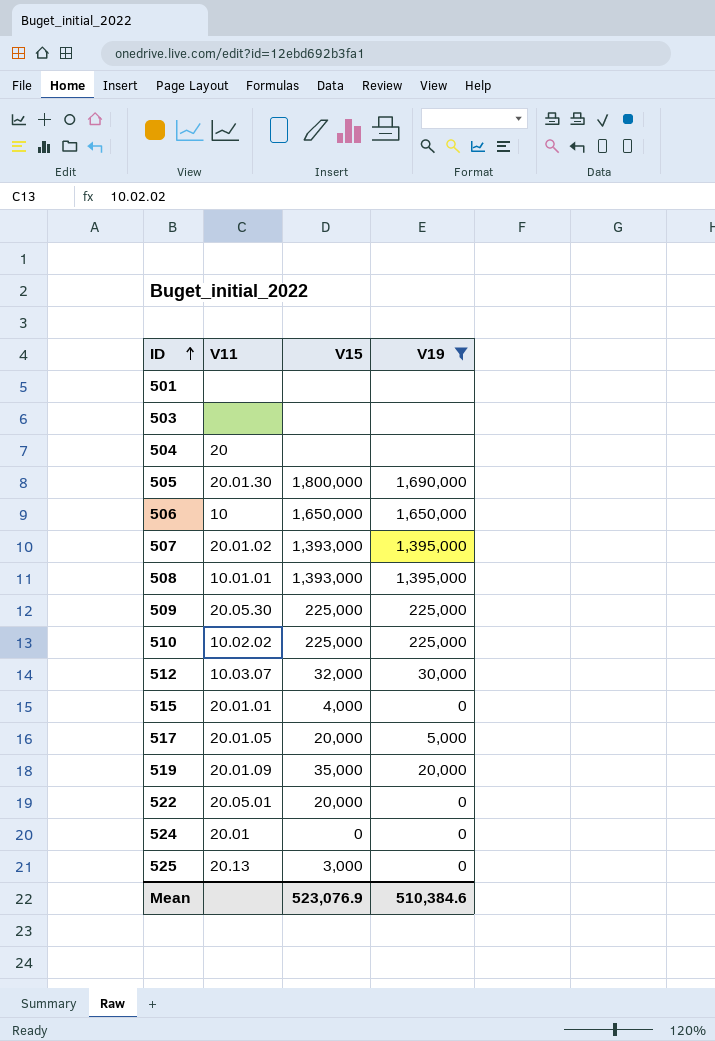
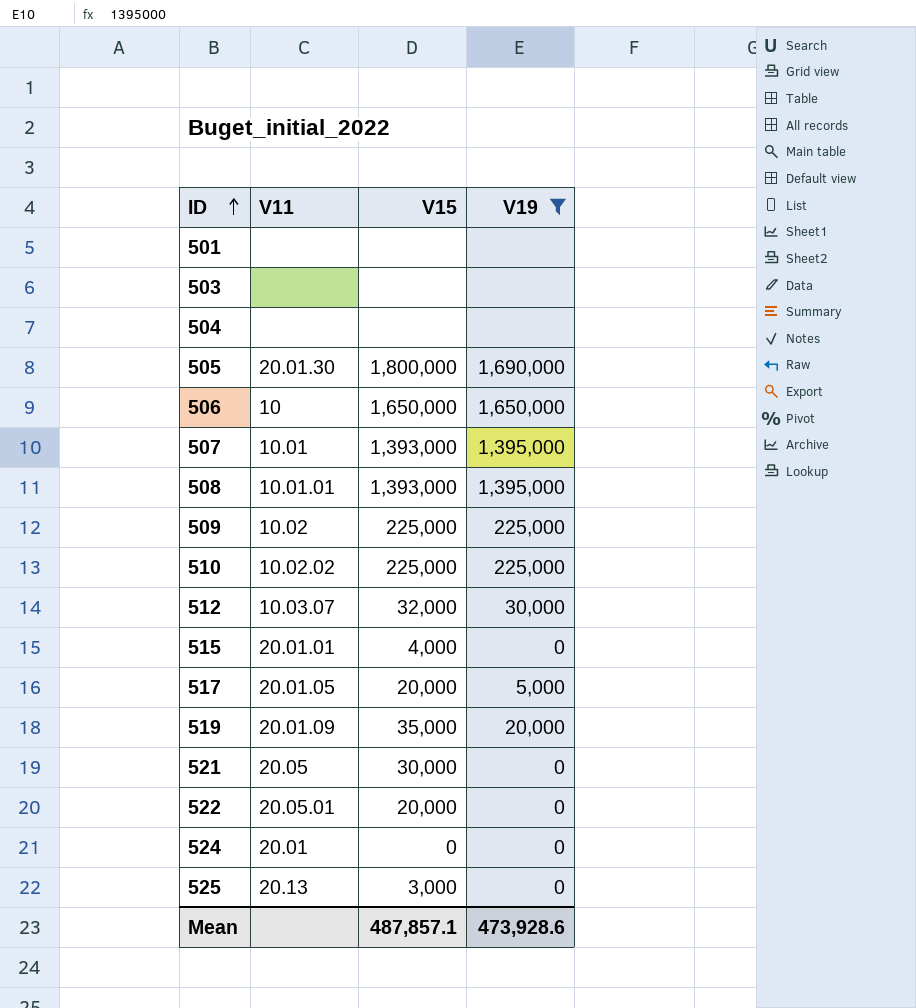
504 | V11: 20 -> none
507 | V11: 20.01.02 -> 10.01
509 | V11: 20.05.30 -> 10.02
row 521: none -> 20.05 | 30,000 | 0
Mean | V15: 523,076.9 -> 487,857.1
Mean | V19: 510,384.6 -> 473,928.6

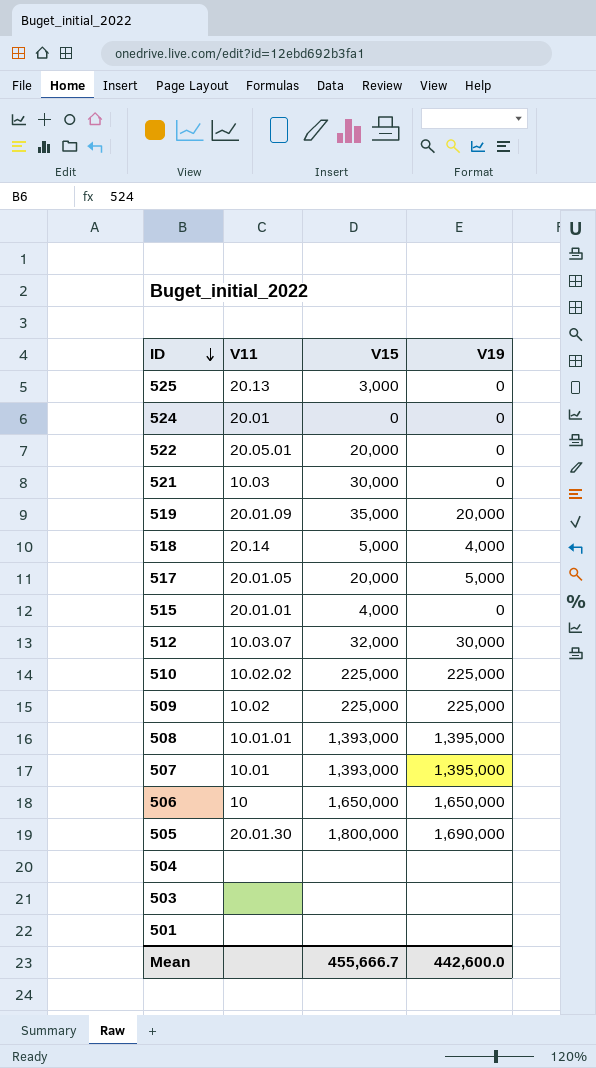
filter: V19 != 4,000 -> none
row order: ID ascending -> ID descending
521 | V11: 20.05 -> 10.03
Mean | V15: 487,857.1 -> 455,666.7
Mean | V19: 473,928.6 -> 442,600.0

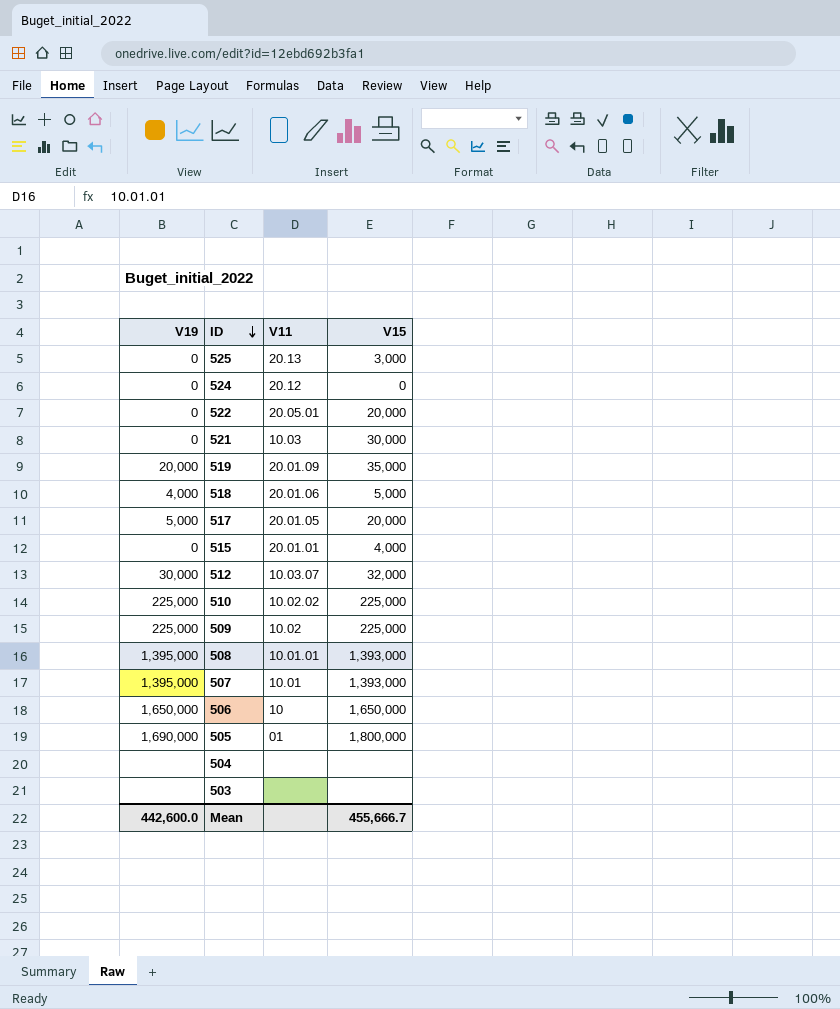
column V19 | position: 4 -> 1
row 501: none | none | none -> none
524 | V11: 20.01 -> 20.12
518 | V11: 20.14 -> 20.01.06
505 | V11: 20.01.30 -> 01

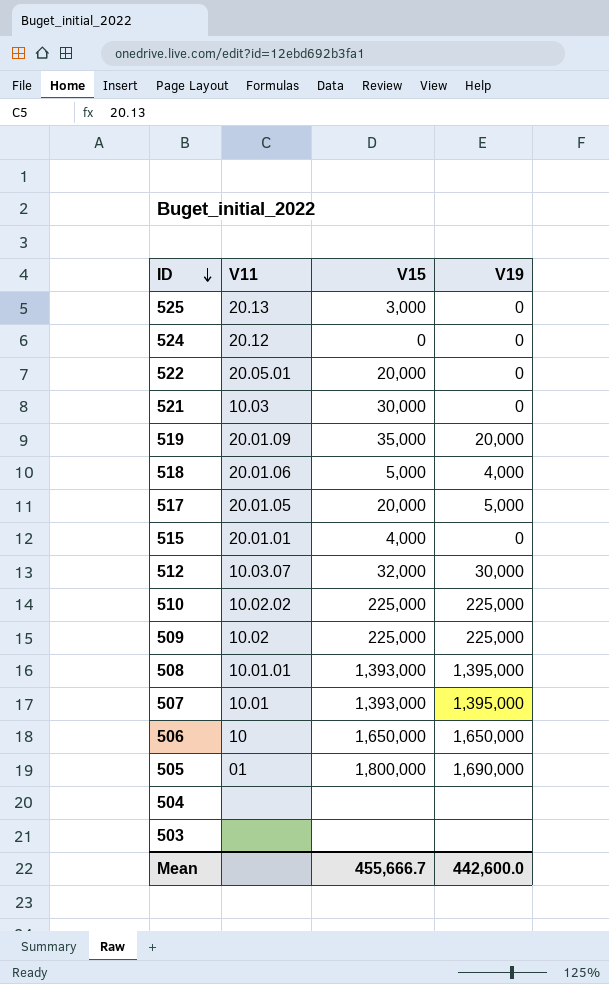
column V19 | position: 1 -> 4

